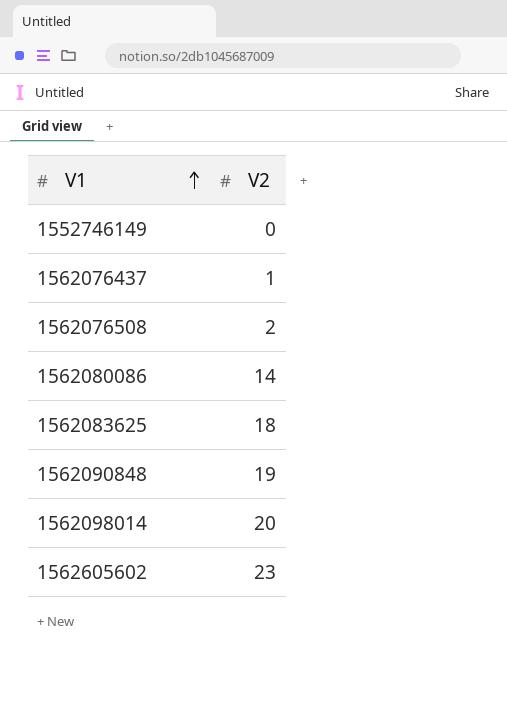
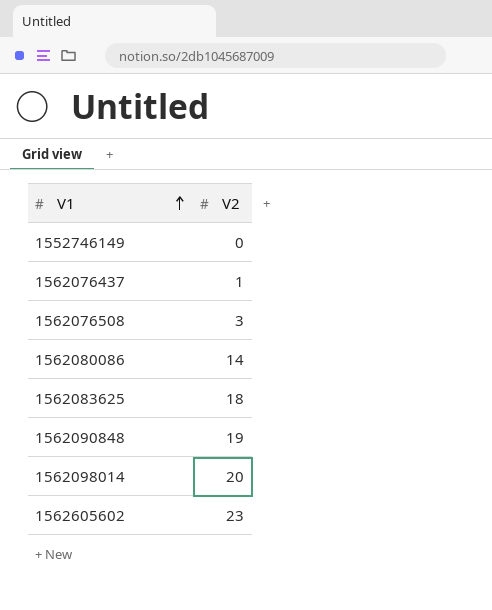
1562076508 | V2: 2 -> 3

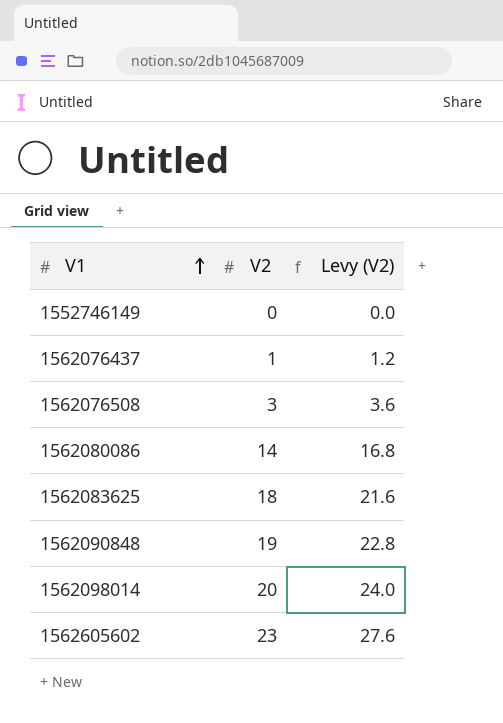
column Levy (V2) | formula: none -> [V2] * 1.2

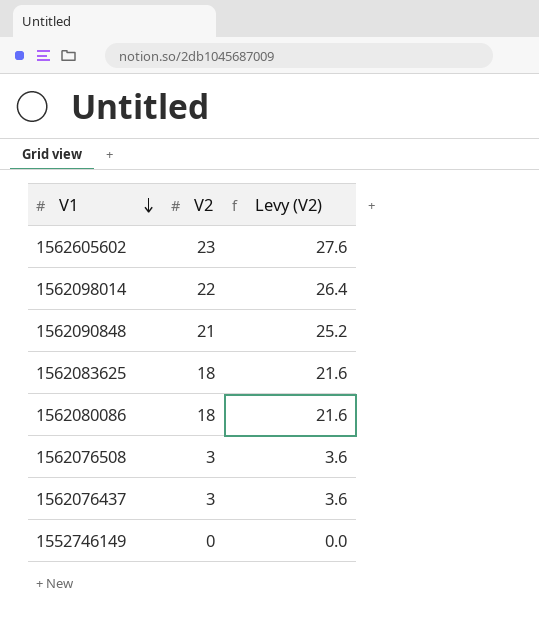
row order: V1 ascending -> V1 descending
1562098014 | V2: 20 -> 22
1562098014 | Levy (V2): 24.0 -> 26.4
1562090848 | V2: 19 -> 21
1562090848 | Levy (V2): 22.8 -> 25.2
1562080086 | V2: 14 -> 18
1562080086 | Levy (V2): 16.8 -> 21.6
1562076437 | V2: 1 -> 3
1562076437 | Levy (V2): 1.2 -> 3.6

